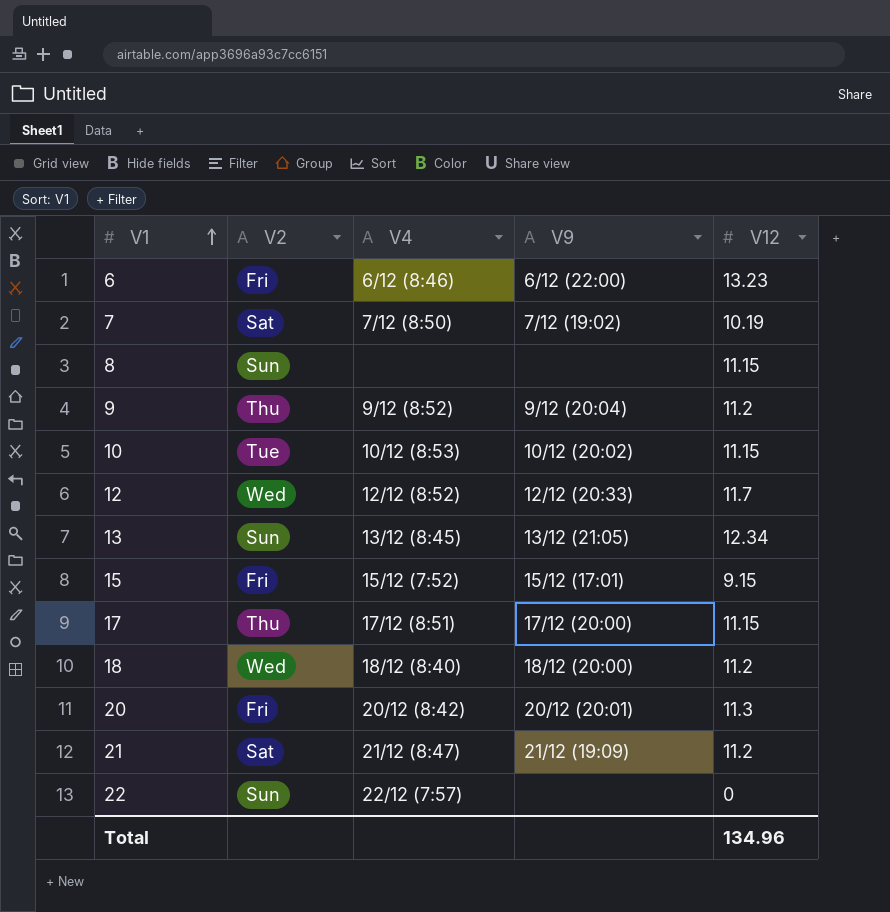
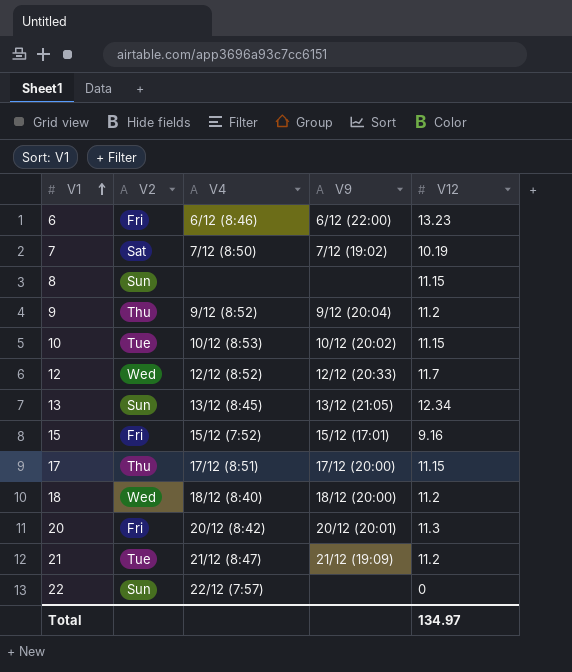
15 | V12: 9.15 -> 9.16
21 | V2: Sat -> Tue
Total | V12: 134.96 -> 134.97

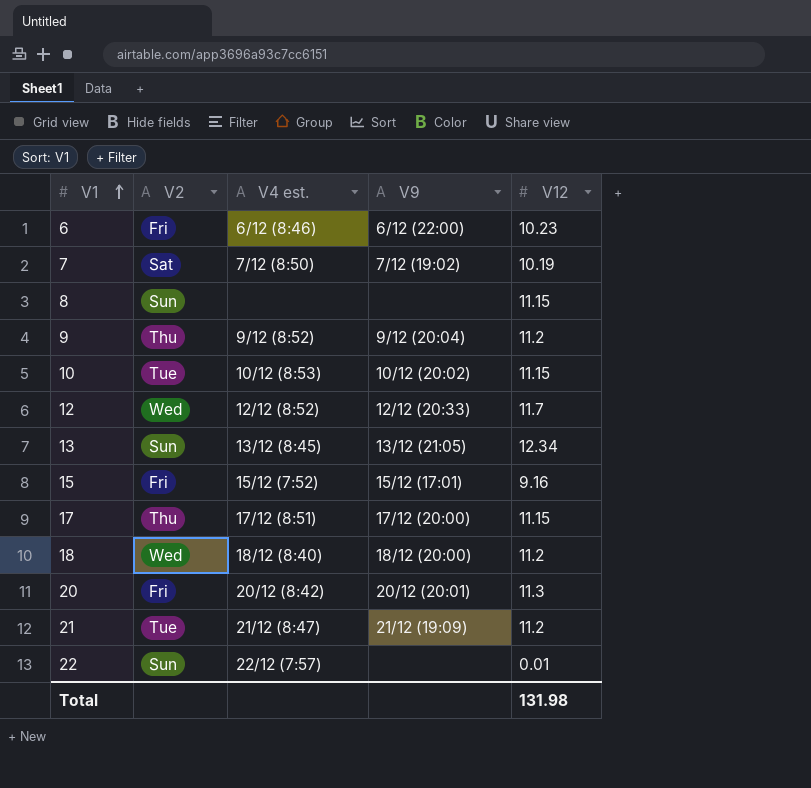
column name: V4 -> V4 est.
6 | V12: 13.23 -> 10.23
22 | V12: 0 -> 0.01
Total | V12: 134.97 -> 131.98

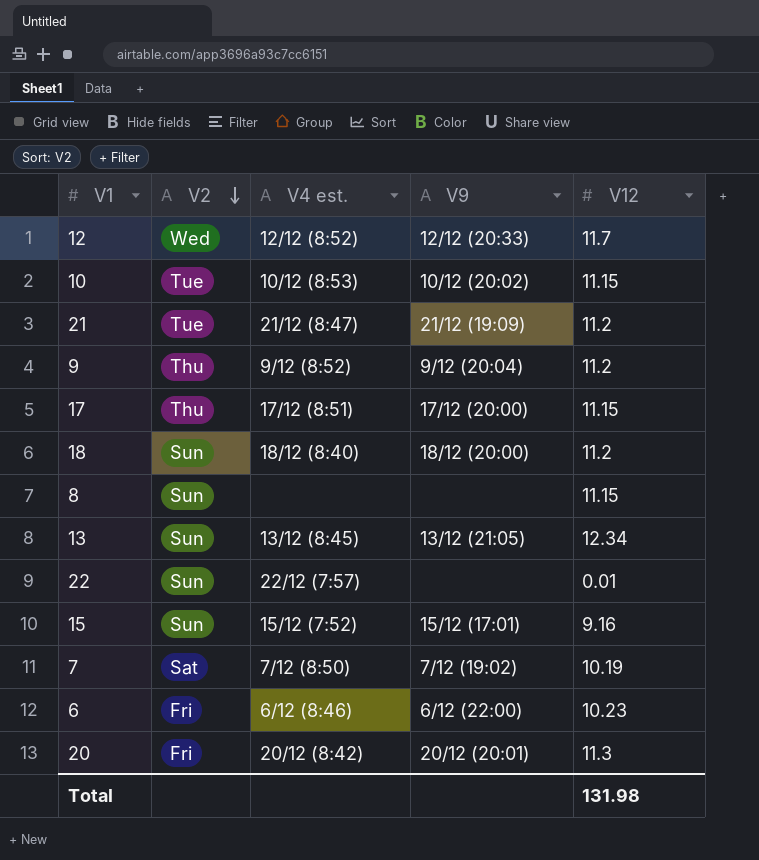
row order: V1 ascending -> V2 descending
18 | V2: Wed -> Sun
15 | V2: Fri -> Sun

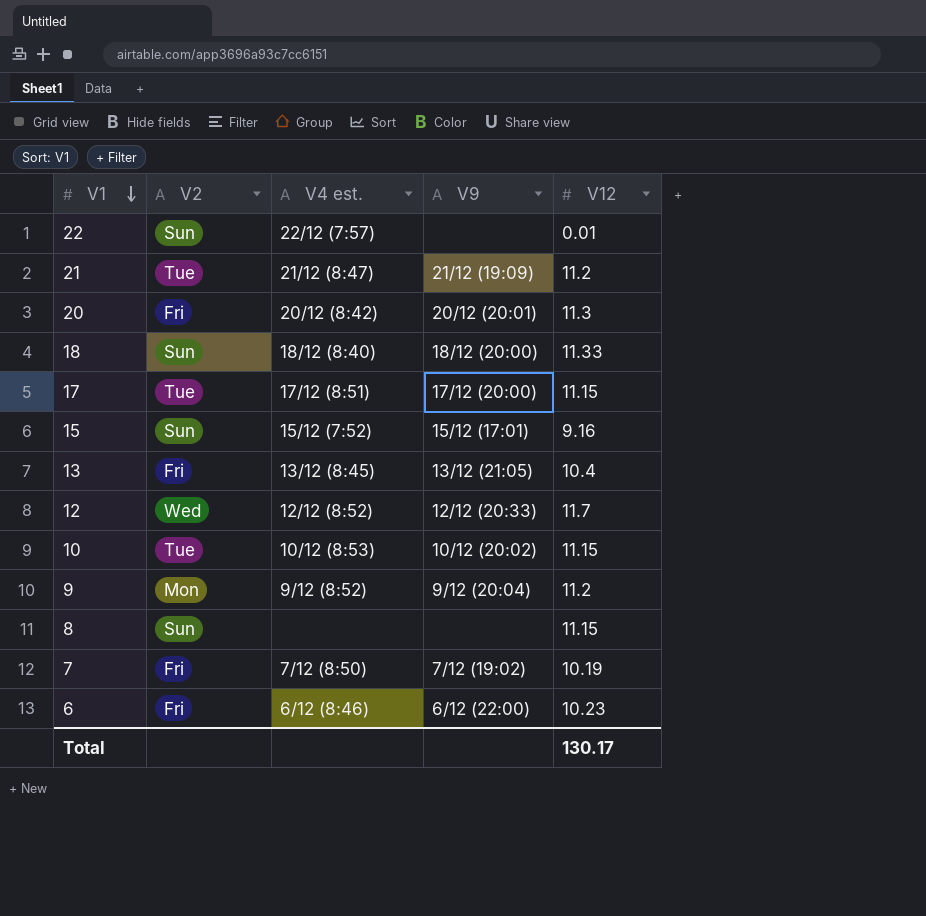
row order: V2 descending -> V1 descending
18 | V12: 11.2 -> 11.33
17 | V2: Thu -> Tue
13 | V2: Sun -> Fri
13 | V12: 12.34 -> 10.4
9 | V2: Thu -> Mon
7 | V2: Sat -> Fri
Total | V12: 131.98 -> 130.17

